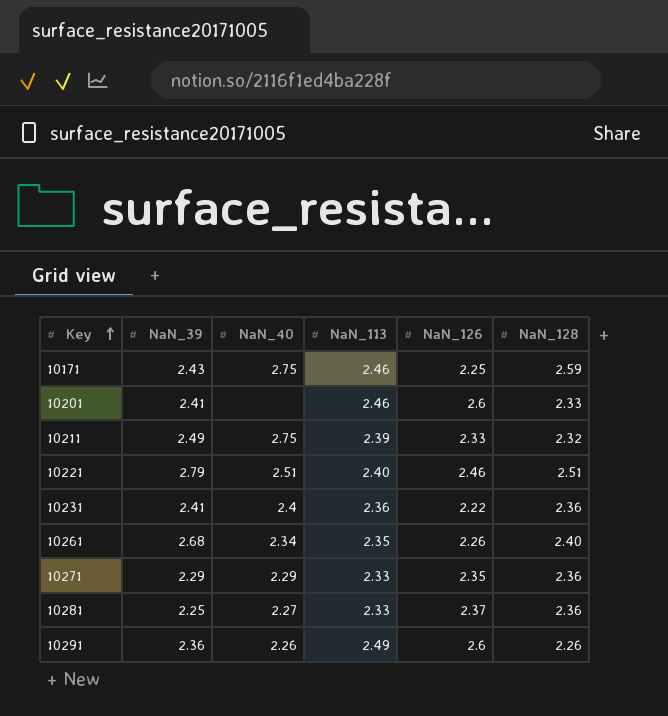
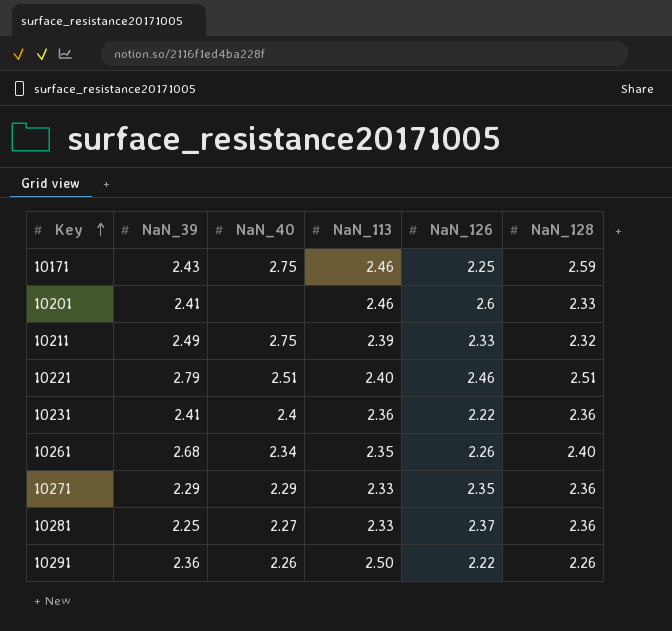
10291 | NaN_113: 2.49 -> 2.50
10291 | NaN_126: 2.6 -> 2.22

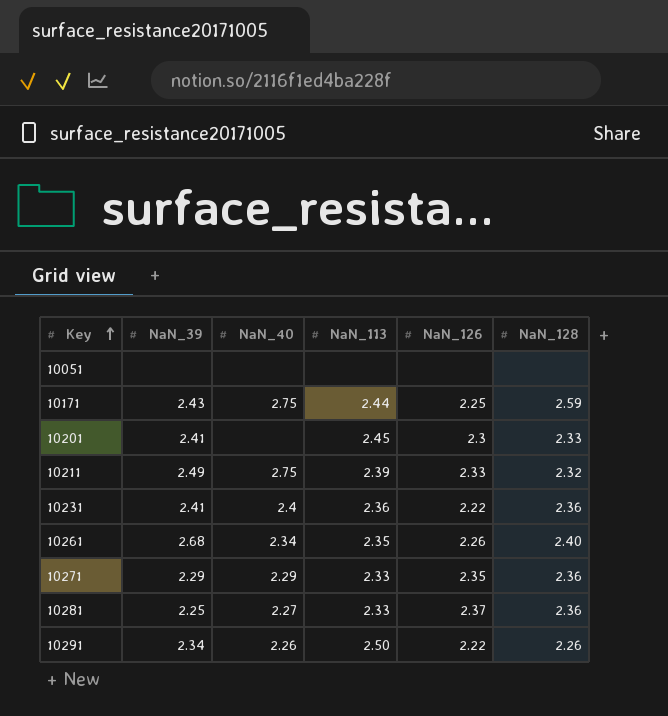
row 10221: 2.79 | 2.51 | 2.40 | 2.46 | 2.51 -> none
row 10051: none -> none | none | none | none | none
10171 | NaN_113: 2.46 -> 2.44
10201 | NaN_113: 2.46 -> 2.45
10201 | NaN_126: 2.6 -> 2.3
10291 | NaN_39: 2.36 -> 2.34

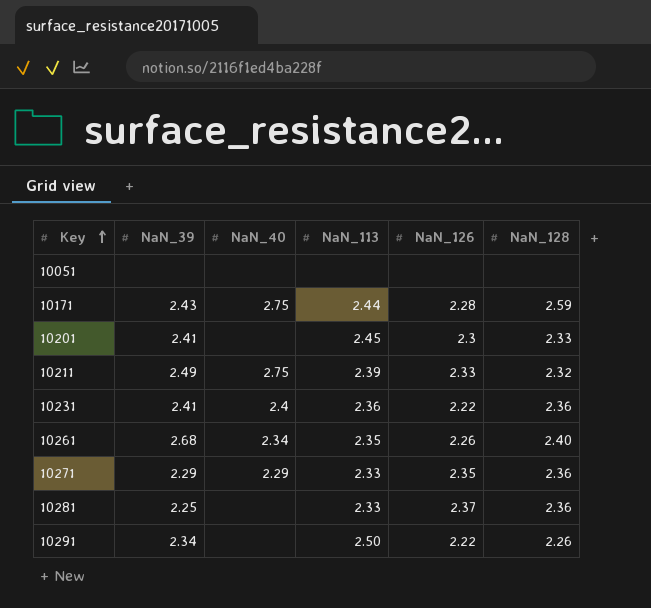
10171 | NaN_126: 2.25 -> 2.28
10281 | NaN_40: 2.27 -> none
10291 | NaN_40: 2.26 -> none

